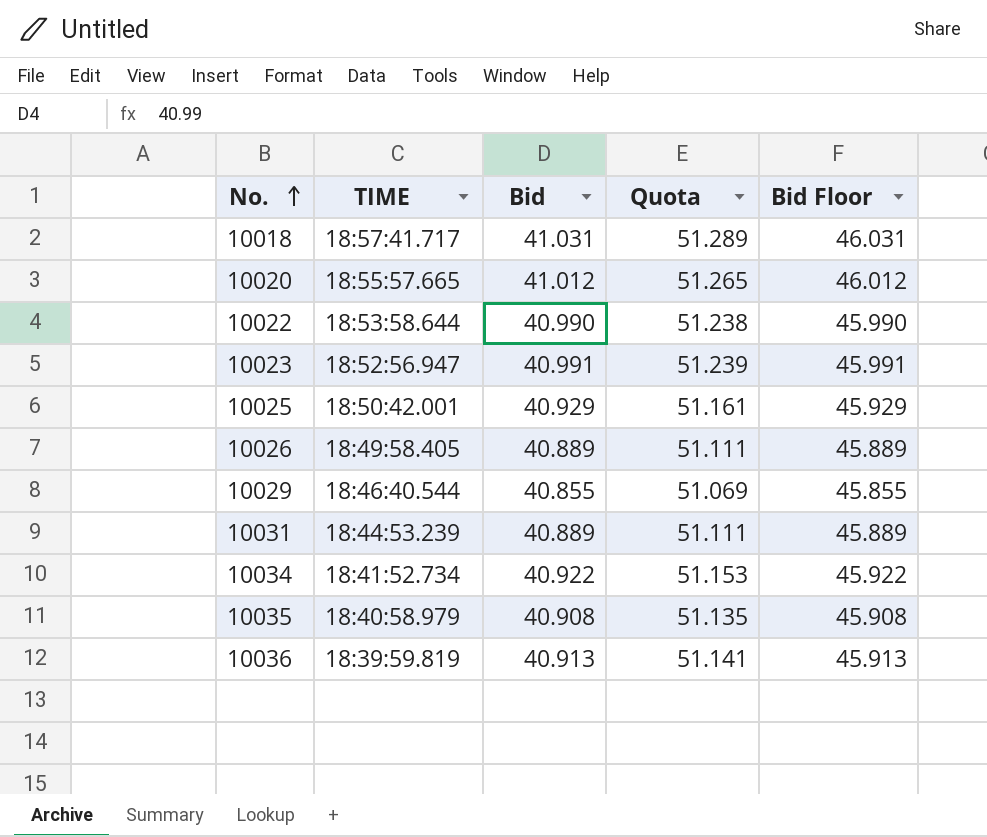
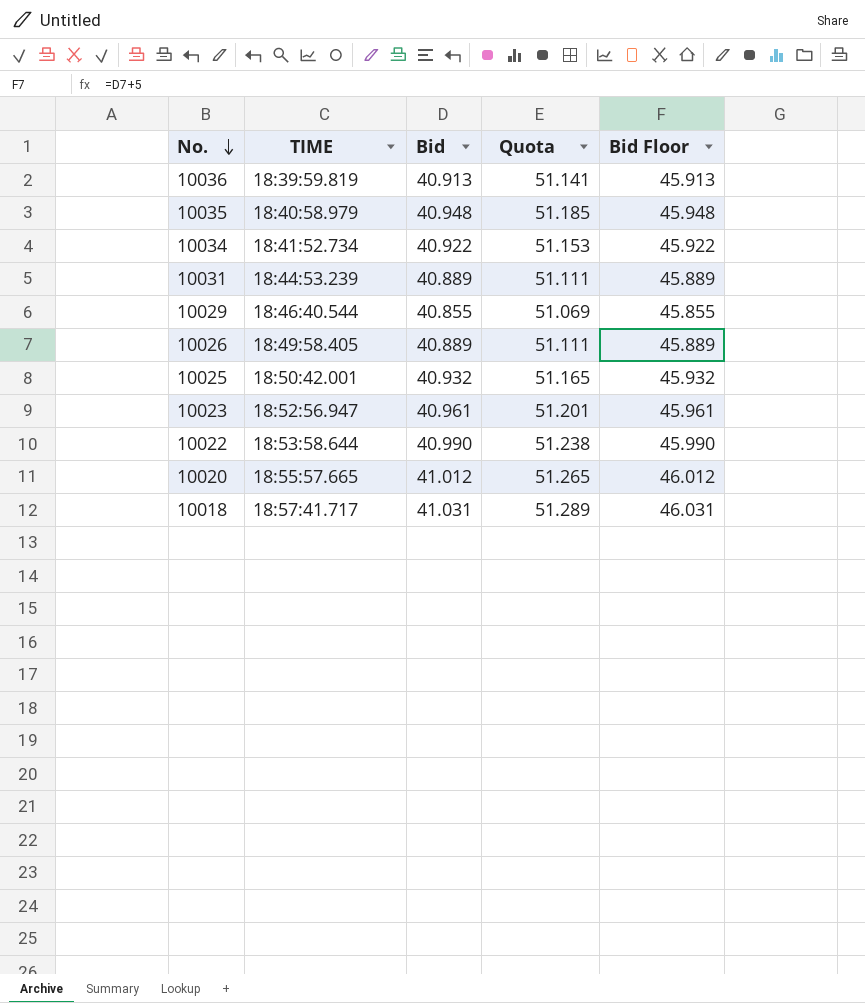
row order: No. ascending -> No. descending
10035 | Bid: 40.908 -> 40.948
10035 | Quota: 51.135 -> 51.185
10035 | Bid Floor: 45.908 -> 45.948
10025 | Bid: 40.929 -> 40.932
10025 | Quota: 51.161 -> 51.165
10025 | Bid Floor: 45.929 -> 45.932
10023 | Bid: 40.991 -> 40.961
10023 | Quota: 51.239 -> 51.201
10023 | Bid Floor: 45.991 -> 45.961

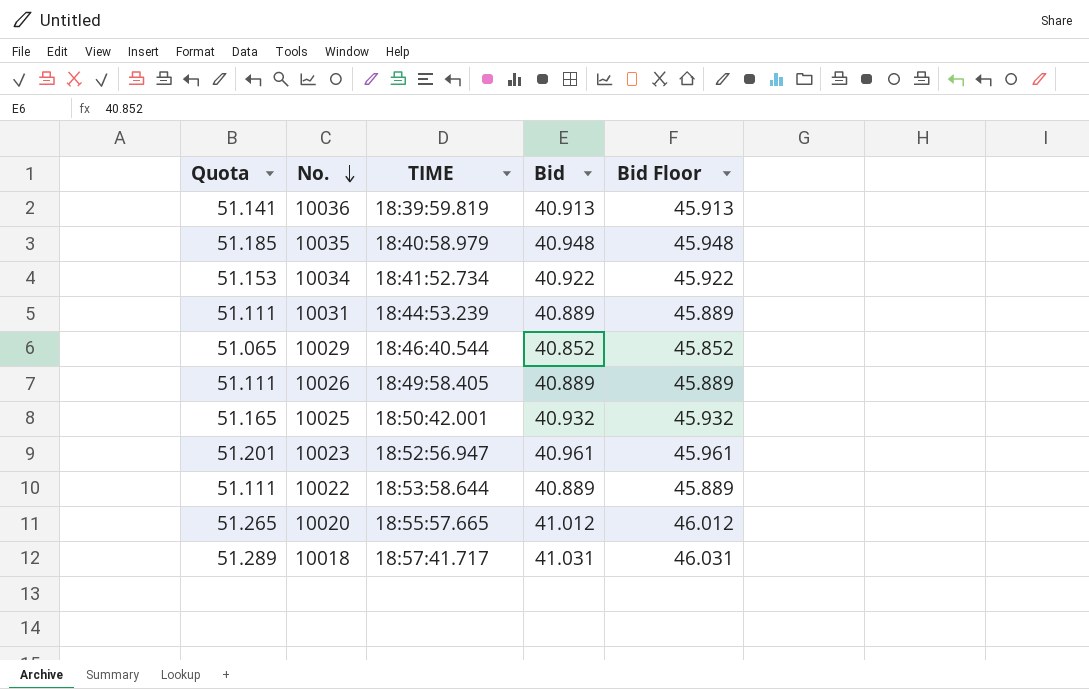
column Quota | position: 4 -> 1
10029 | Quota: 51.069 -> 51.065
10029 | Bid: 40.855 -> 40.852
10029 | Bid Floor: 45.855 -> 45.852
10022 | Quota: 51.238 -> 51.111
10022 | Bid: 40.990 -> 40.889
10022 | Bid Floor: 45.990 -> 45.889

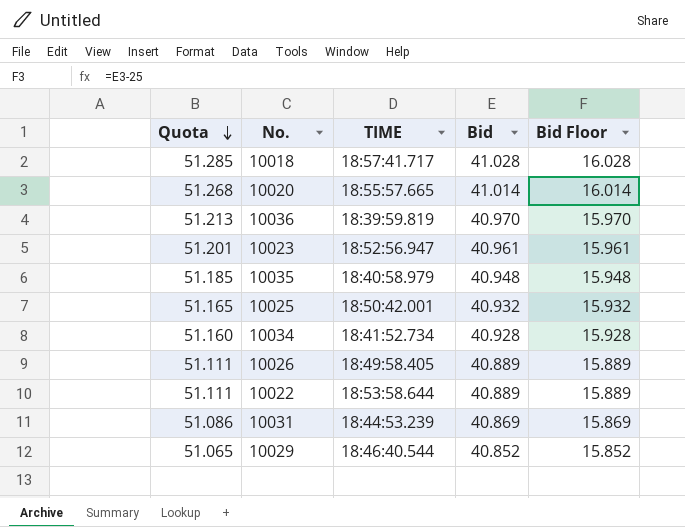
row order: No. descending -> Quota descending
column Bid Floor | formula: [Bid] + 5 -> [Bid] - 25
10018 | Quota: 51.289 -> 51.285
10018 | Bid: 41.031 -> 41.028
10020 | Quota: 51.265 -> 51.268
10020 | Bid: 41.012 -> 41.014
10036 | Quota: 51.141 -> 51.213
10036 | Bid: 40.913 -> 40.970
10034 | Quota: 51.153 -> 51.160
10034 | Bid: 40.922 -> 40.928
10031 | Quota: 51.111 -> 51.086
10031 | Bid: 40.889 -> 40.869

